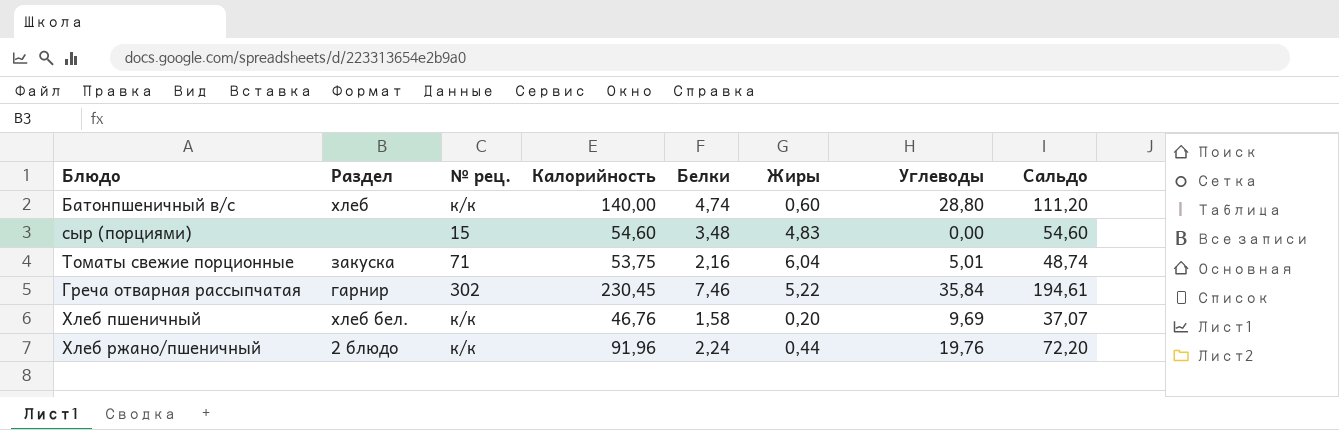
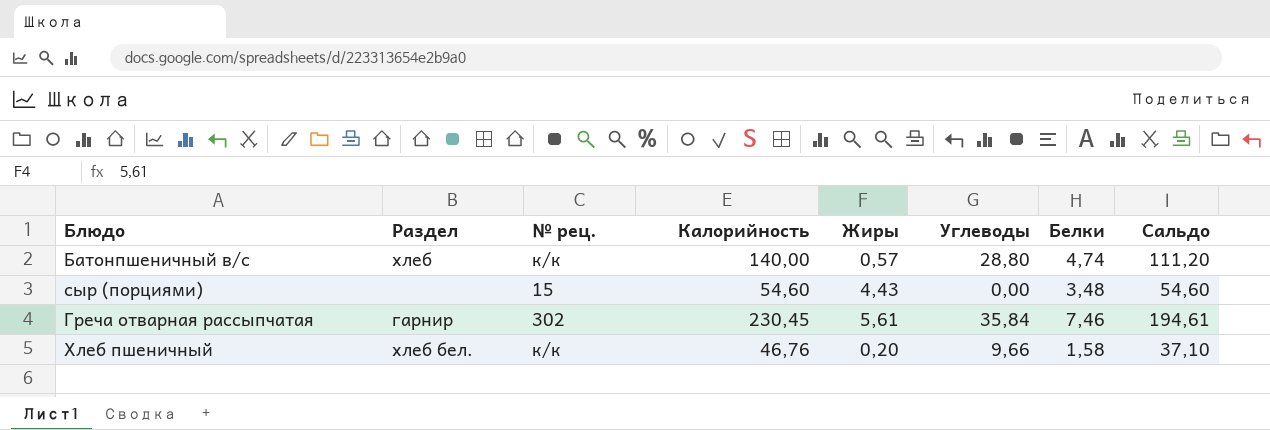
column Белки | position: 5 -> 7
row Томаты свежие порционные: закуска | 71 | 53,75 | 2,16 | 6,04 | 5,01 | 48,74 -> none
row Хлеб ржано/пшеничный: 2 блюдо | к/к | 91,96 | 2,24 | 0,44 | 19,76 | 72,20 -> none
Батонпшеничный в/с | Жиры: 0,60 -> 0,57
сыр (порциями) | Жиры: 4,83 -> 4,43
Греча отварная рассыпчатая | Жиры: 5,22 -> 5,61
Хлеб пшеничный | Углеводы: 9,69 -> 9,66
Хлеб пшеничный | Сальдо: 37,07 -> 37,10

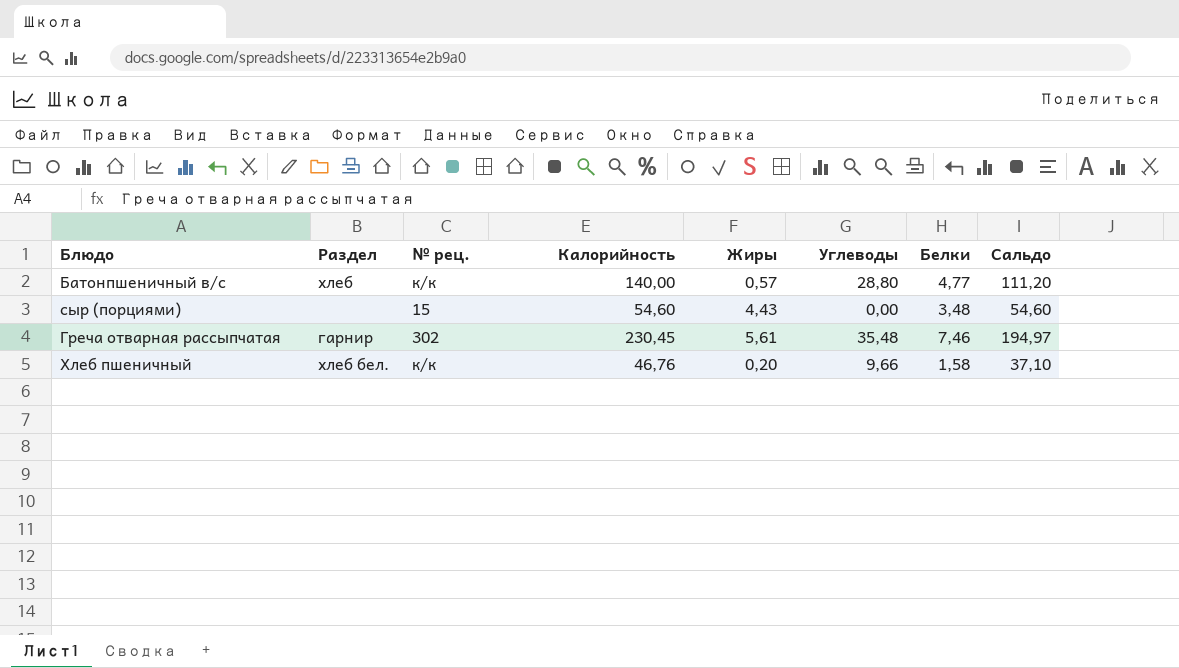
Батонпшеничный в/с | Белки: 4,74 -> 4,77
Греча отварная рассыпчатая | Углеводы: 35,84 -> 35,48
Греча отварная рассыпчатая | Сальдо: 194,61 -> 194,97

